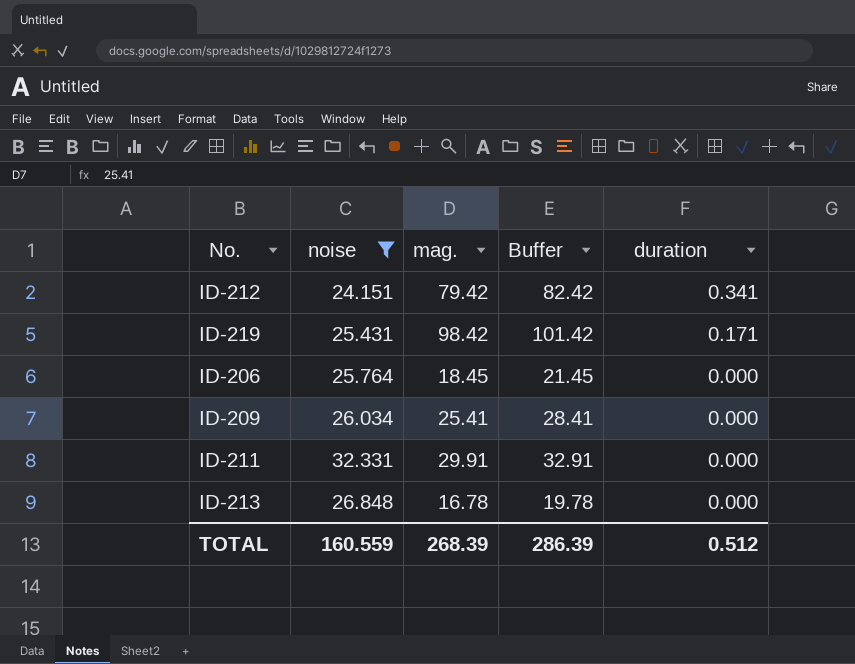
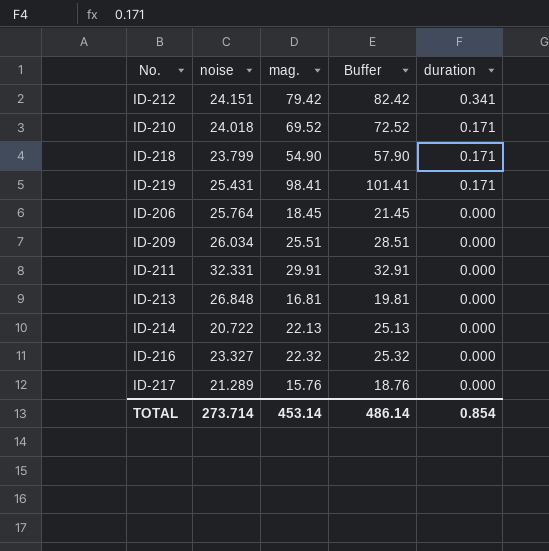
filter: noise >= 24.151 -> none
ID-219 | mag.: 98.42 -> 98.41
ID-219 | Buffer: 101.42 -> 101.41
ID-209 | mag.: 25.41 -> 25.51
ID-209 | Buffer: 28.41 -> 28.51
ID-213 | mag.: 16.78 -> 16.81
ID-213 | Buffer: 19.78 -> 19.81
TOTAL | noise: 160.559 -> 273.714
TOTAL | mag.: 268.39 -> 453.14
TOTAL | Buffer: 286.39 -> 486.14
TOTAL | duration: 0.512 -> 0.854

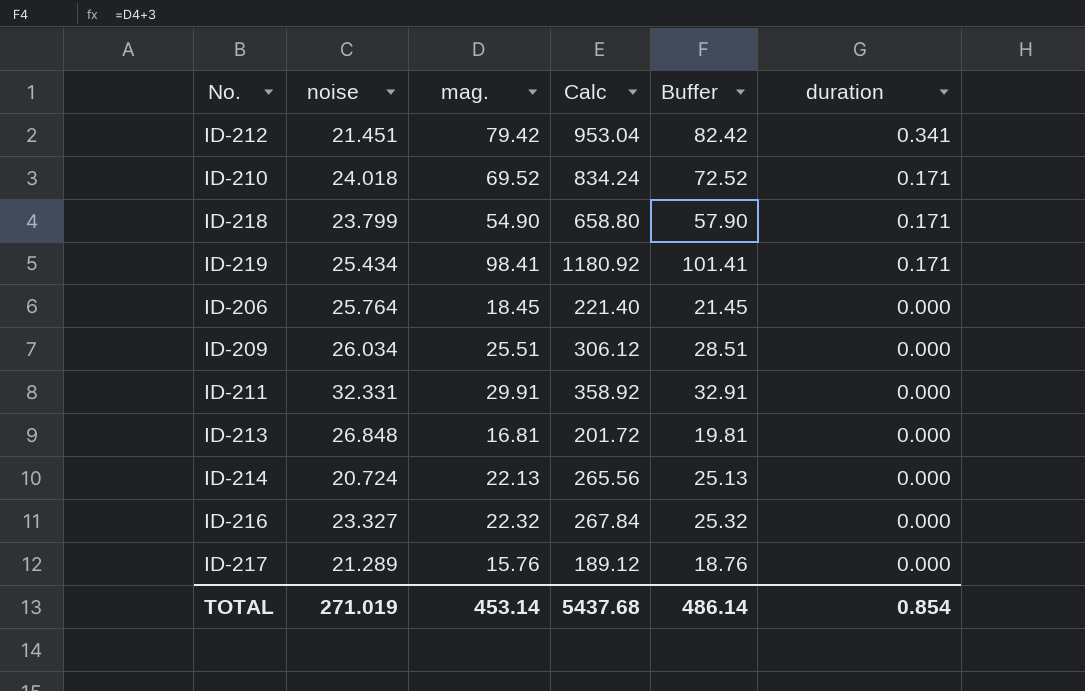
column Calc | formula: none -> [mag.] * 12
ID-212 | noise: 24.151 -> 21.451
ID-219 | noise: 25.431 -> 25.434
ID-214 | noise: 20.722 -> 20.724
TOTAL | noise: 273.714 -> 271.019

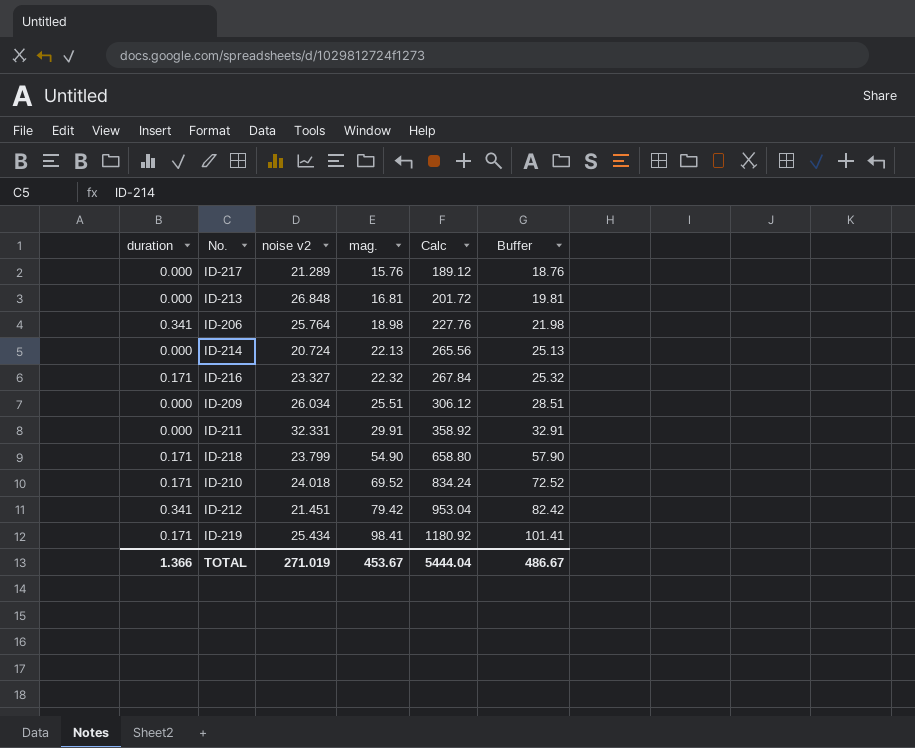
row order: duration descending -> mag. ascending
column duration | position: 6 -> 1
column name: noise -> noise v2
ID-206 | duration: 0.000 -> 0.341
ID-206 | mag.: 18.45 -> 18.98
ID-206 | Calc: 221.40 -> 227.76
ID-206 | Buffer: 21.45 -> 21.98
ID-216 | duration: 0.000 -> 0.171
TOTAL | duration: 0.854 -> 1.366
TOTAL | mag.: 453.14 -> 453.67
TOTAL | Calc: 5437.68 -> 5444.04
TOTAL | Buffer: 486.14 -> 486.67

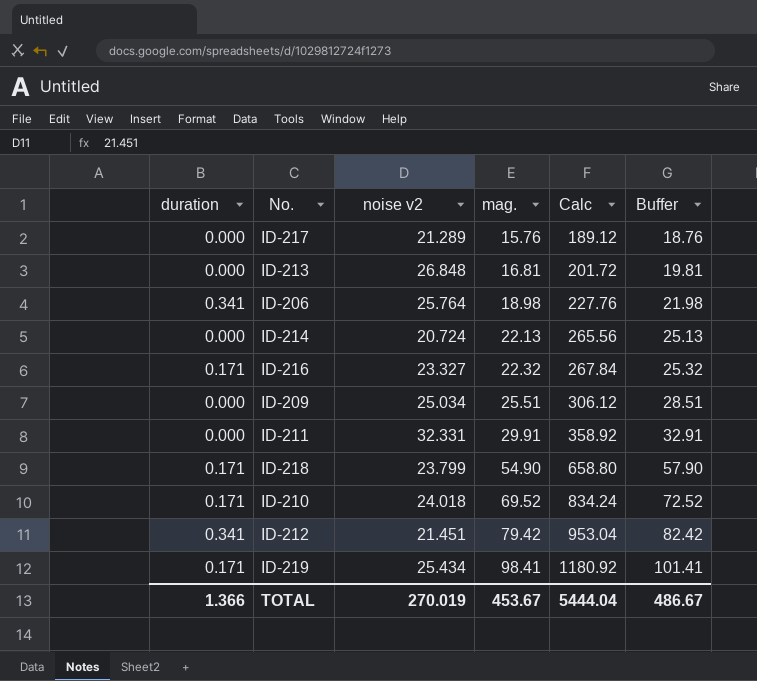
ID-209 | noise v2: 26.034 -> 25.034
TOTAL | noise v2: 271.019 -> 270.019

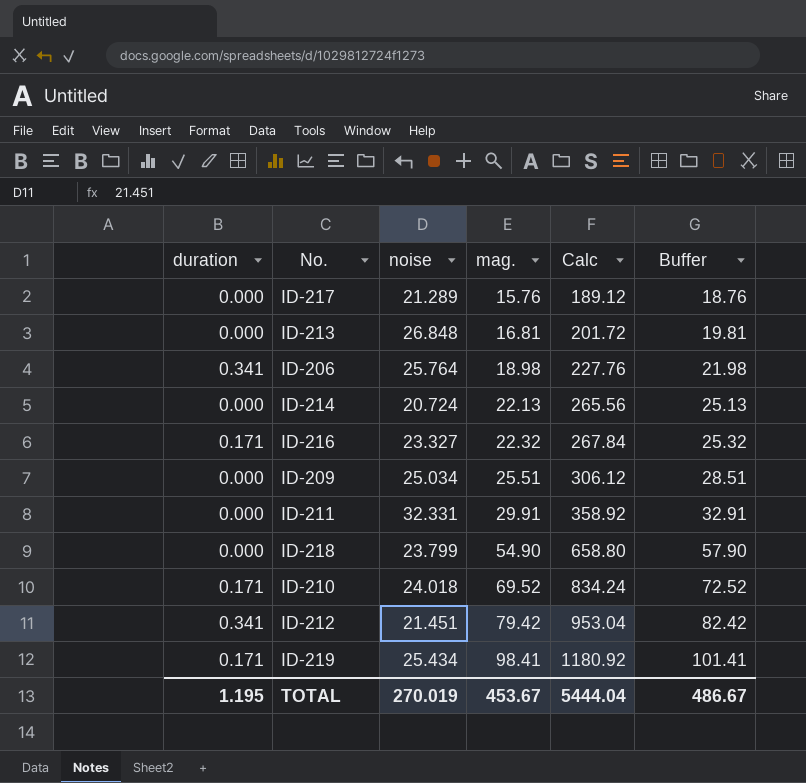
column name: noise v2 -> noise
ID-218 | duration: 0.171 -> 0.000
TOTAL | duration: 1.366 -> 1.195

